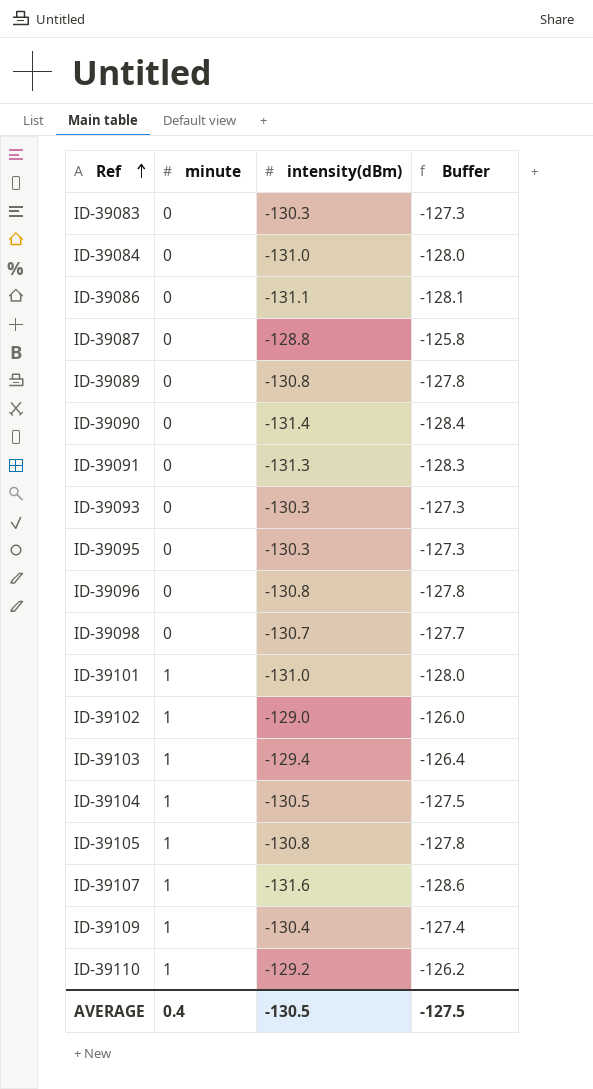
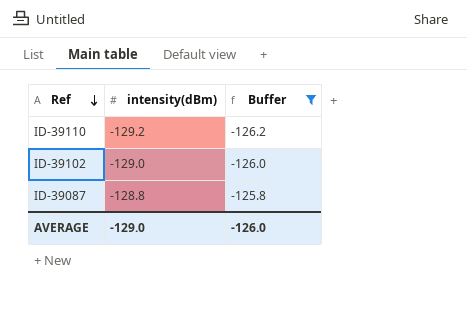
filter: none -> Buffer >= -126.2
row order: Ref ascending -> Ref descending
column minute | position: 2 -> none
AVERAGE | intensity(dBm): -130.5 -> -129.0
AVERAGE | Buffer: -127.5 -> -126.0

